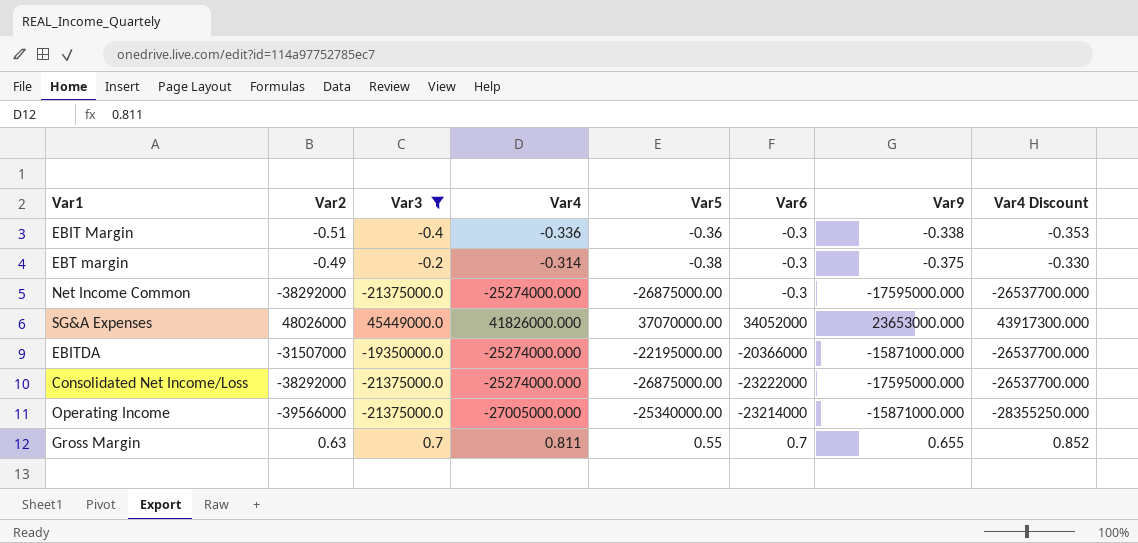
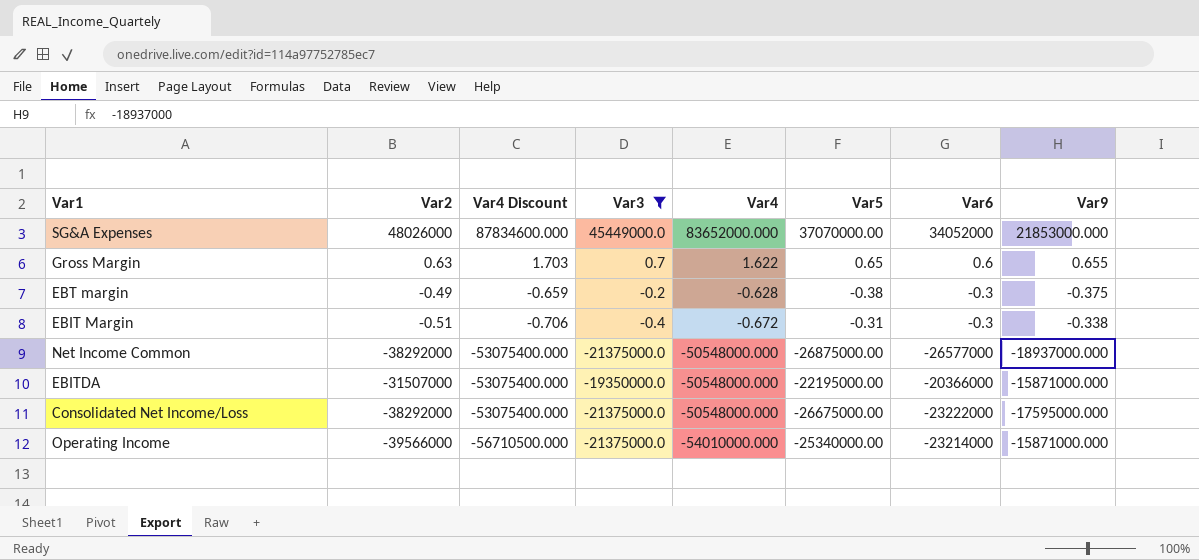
row order: none -> Var4 Discount descending
column Var4 Discount | position: 8 -> 3
SG&A Expenses | Var4 Discount: 43917300.000 -> 87834600.000
SG&A Expenses | Var4: 41826000.000 -> 83652000.000
SG&A Expenses | Var9: 23653000.000 -> 21853000.000
Gross Margin | Var4 Discount: 0.852 -> 1.703
Gross Margin | Var4: 0.811 -> 1.622
Gross Margin | Var5: 0.55 -> 0.65
Gross Margin | Var6: 0.7 -> 0.6
EBT margin | Var4 Discount: -0.330 -> -0.659
EBT margin | Var4: -0.314 -> -0.628
EBIT Margin | Var4 Discount: -0.353 -> -0.706
EBIT Margin | Var4: -0.336 -> -0.672
EBIT Margin | Var5: -0.36 -> -0.31
Net Income Common | Var4 Discount: -26537700.000 -> -53075400.000
Net Income Common | Var4: -25274000.000 -> -50548000.000
Net Income Common | Var6: -0.3 -> -26577000
Net Income Common | Var9: -17595000.000 -> -18937000.000
EBITDA | Var4 Discount: -26537700.000 -> -53075400.000
EBITDA | Var4: -25274000.000 -> -50548000.000
Consolidated Net Income/Loss | Var4 Discount: -26537700.000 -> -53075400.000
Consolidated Net Income/Loss | Var4: -25274000.000 -> -50548000.000
Consolidated Net Income/Loss | Var5: -26875000.00 -> -26675000.00
Operating Income | Var4 Discount: -28355250.000 -> -56710500.000
Operating Income | Var4: -27005000.000 -> -54010000.000

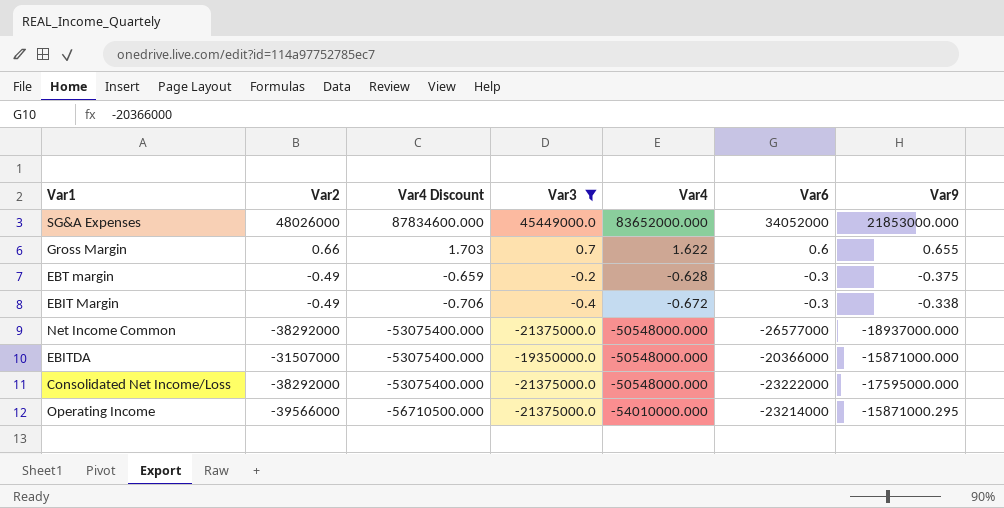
column Var5 | position: 6 -> none
Gross Margin | Var2: 0.63 -> 0.66
EBIT Margin | Var2: -0.51 -> -0.49
Operating Income | Var9: -15871000.000 -> -15871000.295

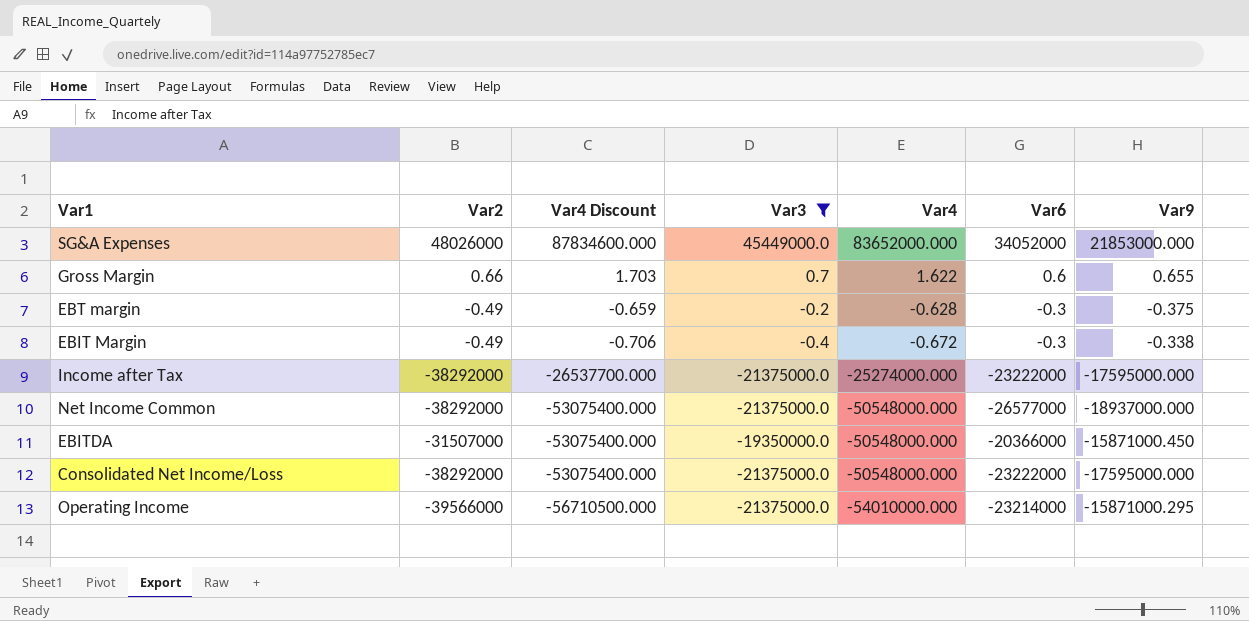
row Income after Tax: none -> -38292000 | -26537700.000 | -21375000.0 | -25274000.000 | -23222000 | -17595000.000
EBITDA | Var9: -15871000.000 -> -15871000.450

